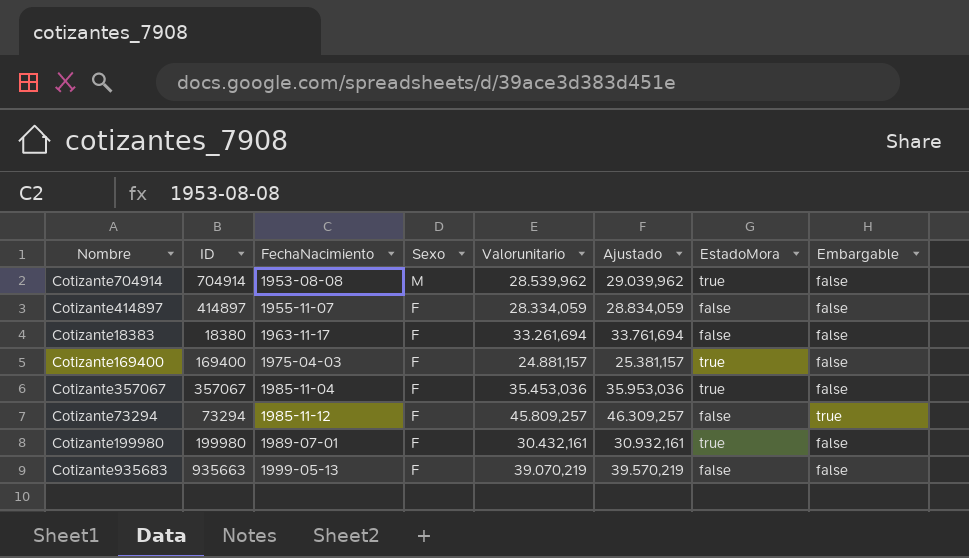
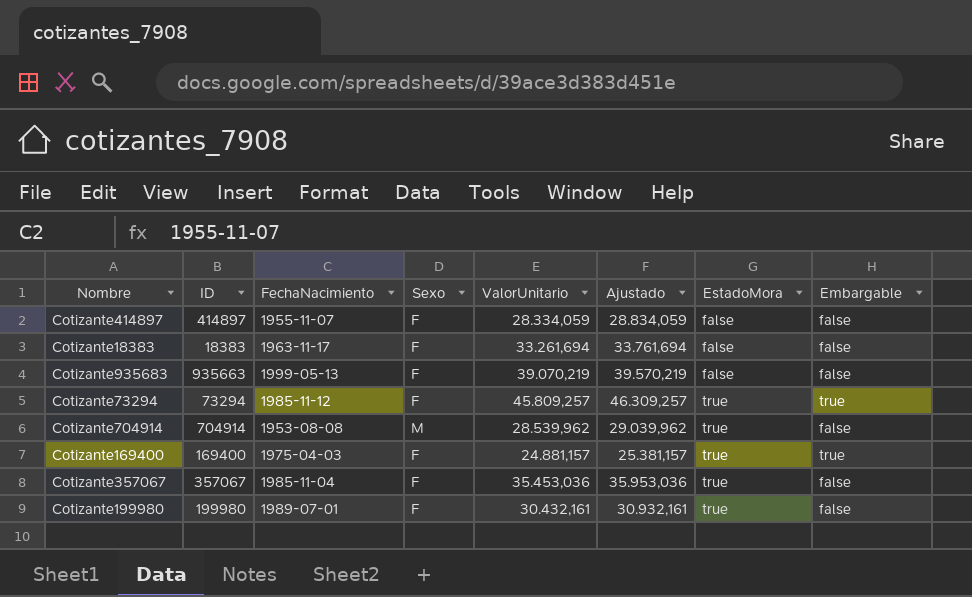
row order: FechaNacimiento ascending -> EstadoMora ascending
column name: Valorunitario -> ValorUnitario
Cotizante18383 | ID: 18380 -> 18383
Cotizante73294 | EstadoMora: false -> true
Cotizante169400 | Embargable: false -> true

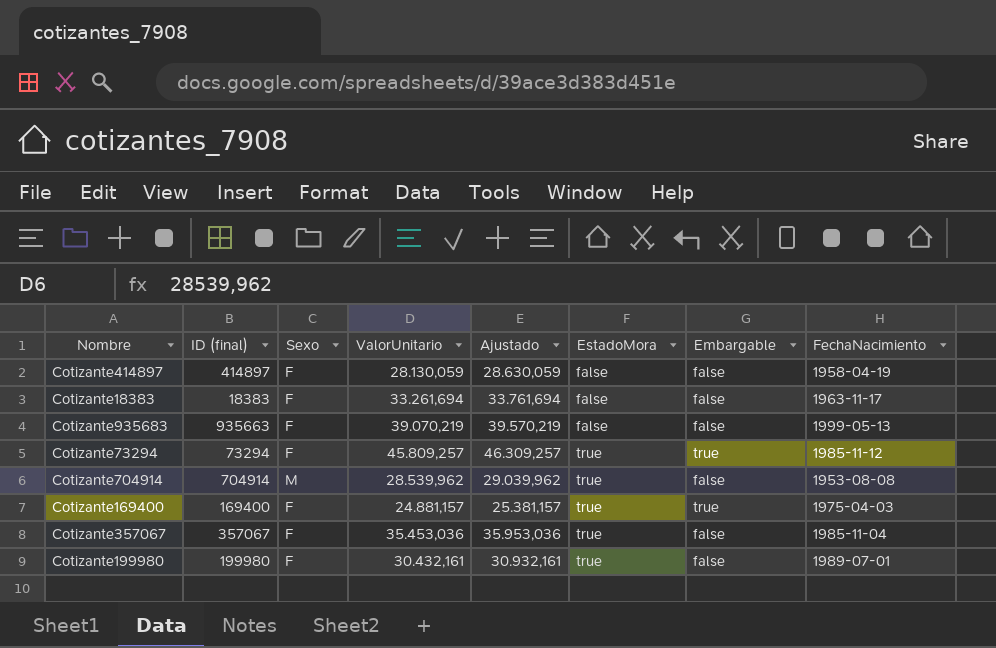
column name: ID -> ID (final)
column FechaNacimiento | position: 3 -> 8
Cotizante414897 | ValorUnitario: 28.334,059 -> 28.130,059
Cotizante414897 | Ajustado: 28.834,059 -> 28.630,059
Cotizante414897 | FechaNacimiento: 1955-11-07 -> 1958-04-19

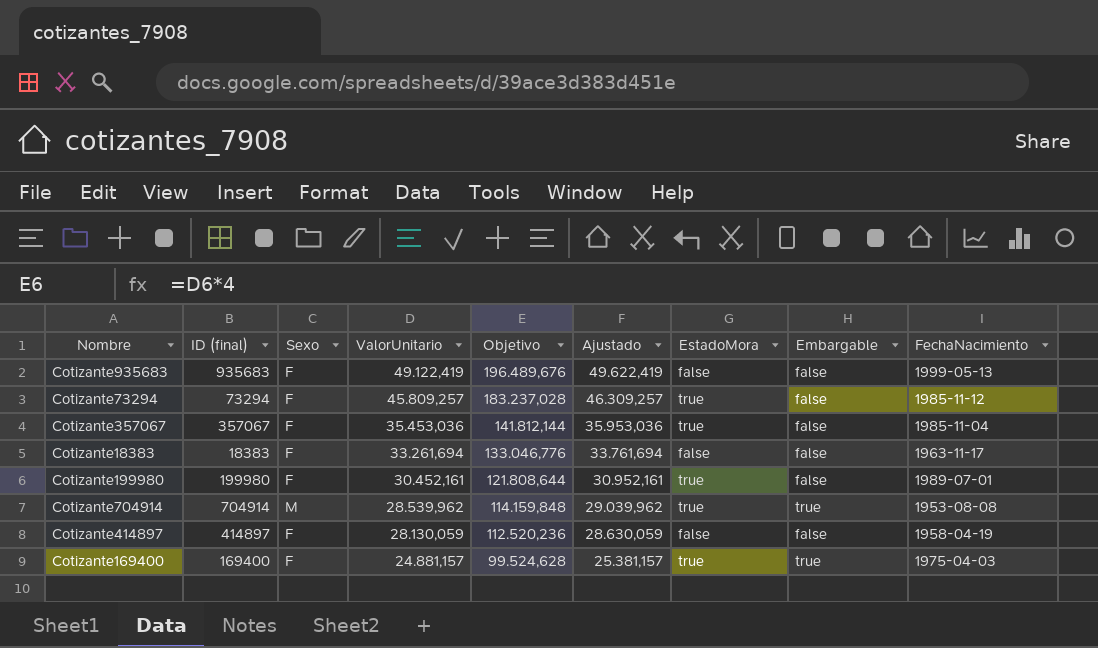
row order: EstadoMora ascending -> ValorUnitario descending
column Objetivo | formula: none -> [ValorUnitario] * 4
Cotizante935683 | ID (final): 935663 -> 935683
Cotizante935683 | ValorUnitario: 39.070,219 -> 49.122,419
Cotizante935683 | Ajustado: 39.570,219 -> 49.622,419
Cotizante73294 | Embargable: true -> false
Cotizante199980 | ValorUnitario: 30.432,161 -> 30.452,161
Cotizante199980 | Ajustado: 30.932,161 -> 30.952,161
Cotizante704914 | Embargable: false -> true

